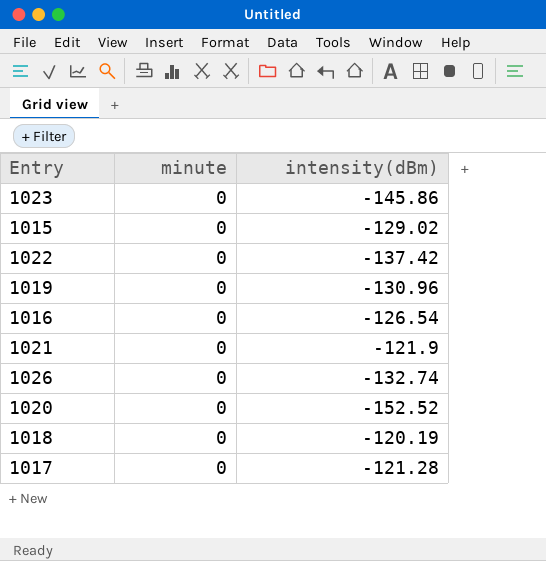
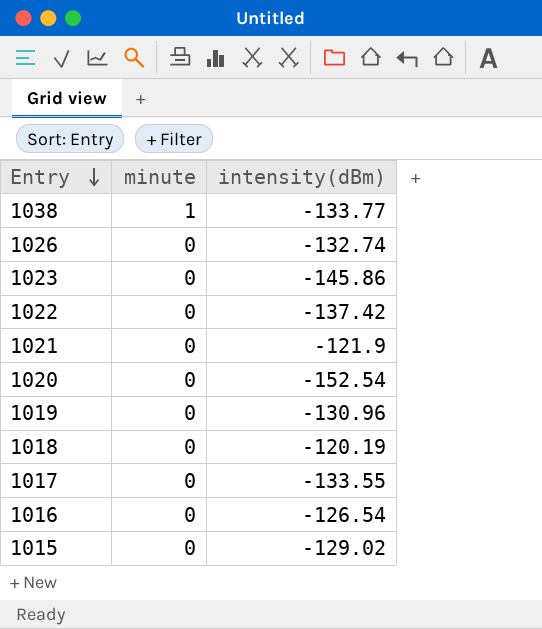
row order: none -> Entry descending
row 1038: none -> 1 | -133.77
1020 | intensity(dBm): -152.52 -> -152.54
1017 | intensity(dBm): -121.28 -> -133.55

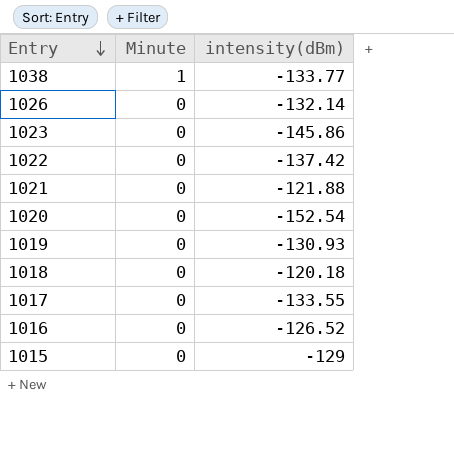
column name: minute -> Minute
1026 | intensity(dBm): -132.74 -> -132.14
1021 | intensity(dBm): -121.9 -> -121.88
1019 | intensity(dBm): -130.96 -> -130.93
1018 | intensity(dBm): -120.19 -> -120.18
1016 | intensity(dBm): -126.54 -> -126.52
1015 | intensity(dBm): -129.02 -> -129

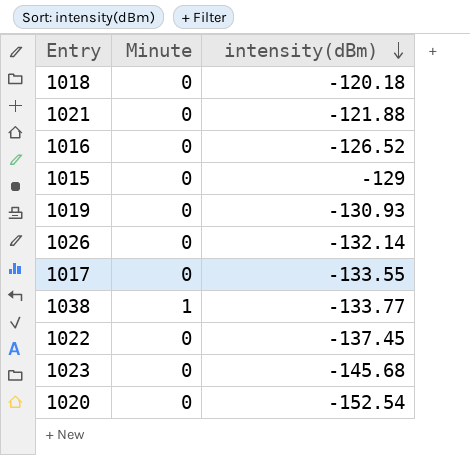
row order: Entry descending -> intensity(dBm) descending
1022 | intensity(dBm): -137.42 -> -137.45
1023 | intensity(dBm): -145.86 -> -145.68

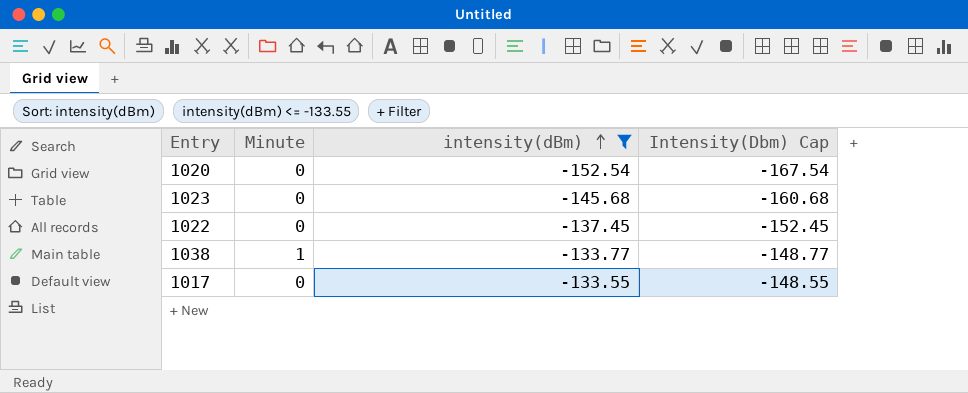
filter: none -> intensity(dBm) <= -133.55
row order: intensity(dBm) descending -> intensity(dBm) ascending
column Intensity(Dbm) Cap | formula: none -> [intensity(dBm)] - 15

